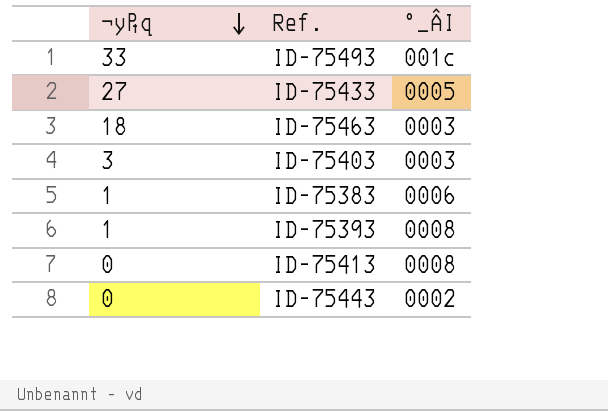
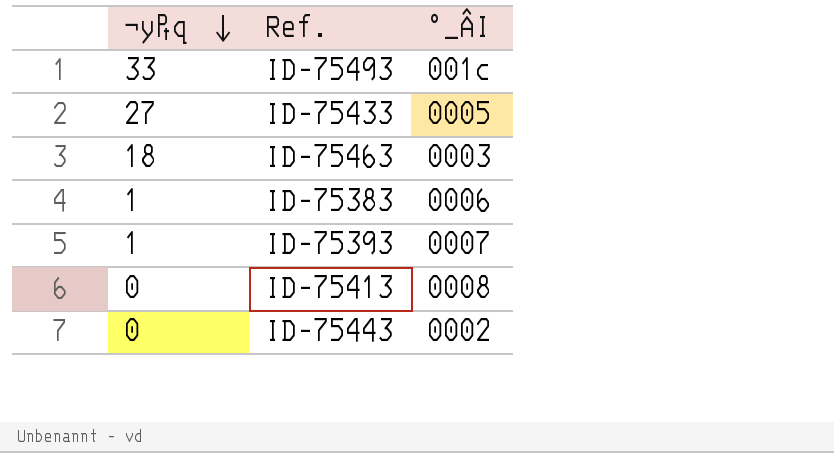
row ID-75403: 3 | 0003 -> none
ID-75393 | °_ÂI: 0008 -> 0007

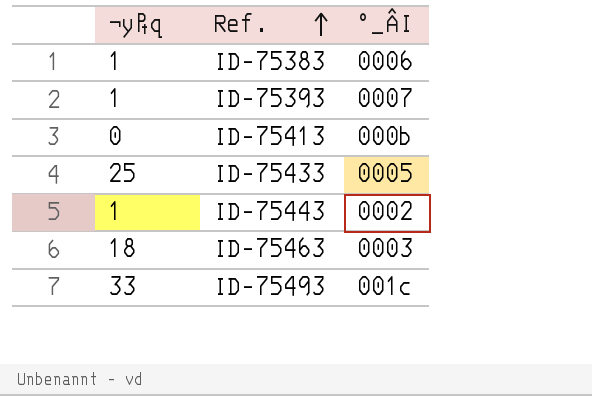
row order: ¬y¶q descending -> Ref. ascending
ID-75413 | °_ÂI: 0008 -> 000b
ID-75433 | ¬y¶q: 27 -> 25
ID-75443 | ¬y¶q: 0 -> 1

